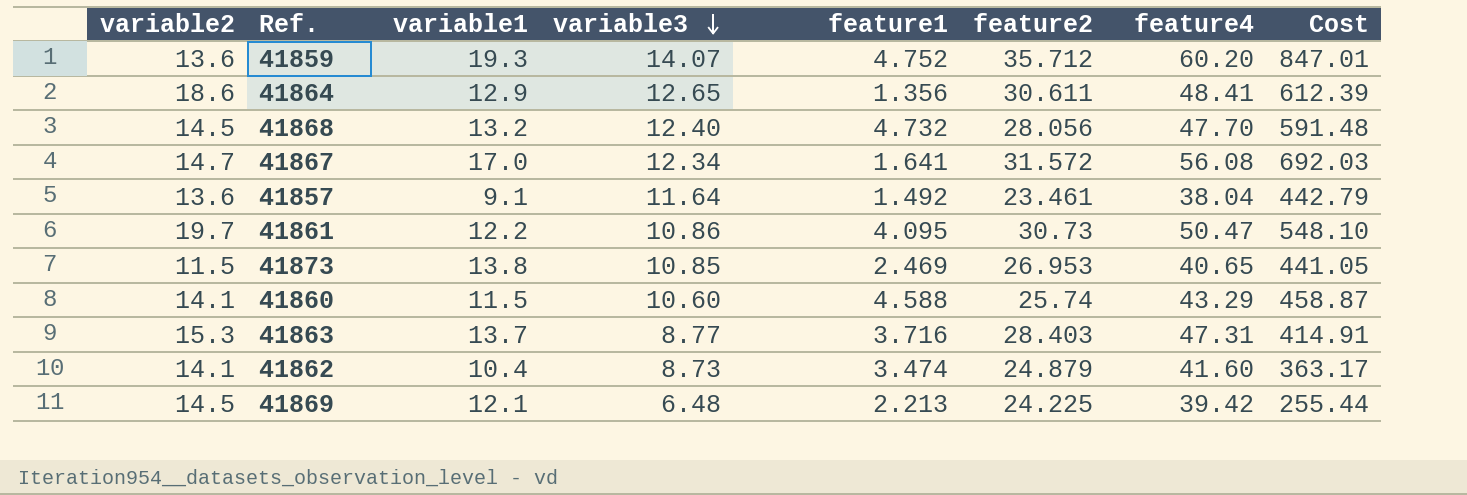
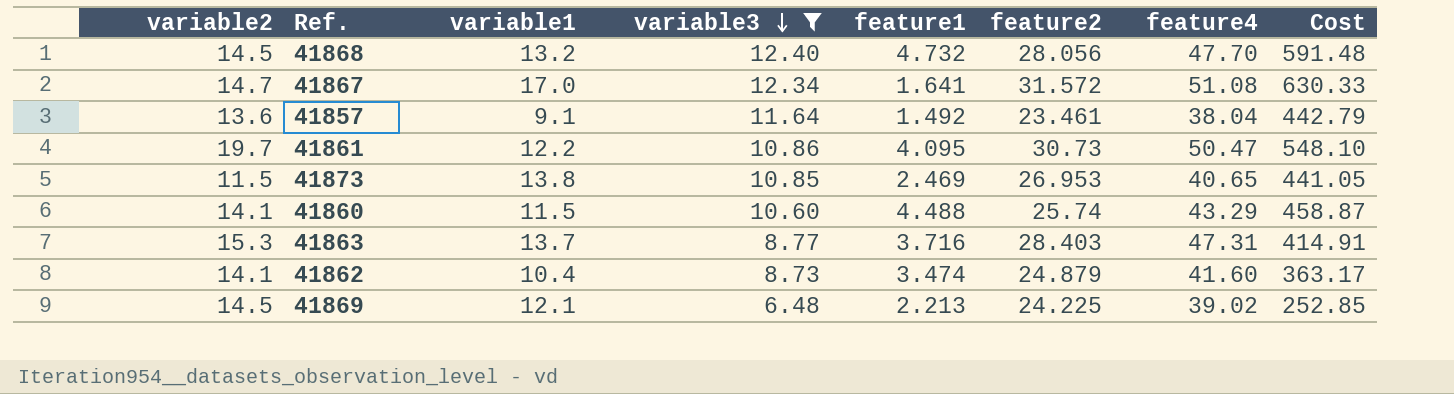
filter: none -> variable3 <= 12.40
41867 | feature4: 56.08 -> 51.08
41867 | Cost: 692.03 -> 630.33
41860 | feature1: 4.588 -> 4.488
41869 | feature4: 39.42 -> 39.02
41869 | Cost: 255.44 -> 252.85

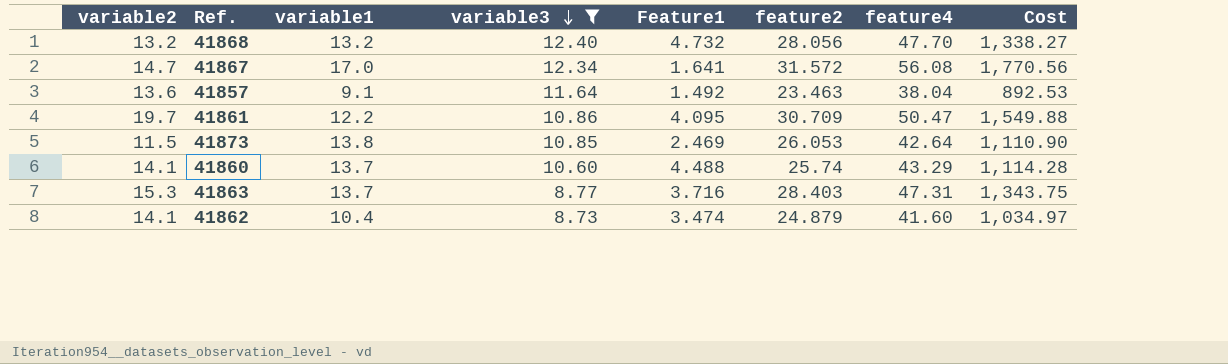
column name: feature1 -> Feature1
column Cost | formula: [variable3] * [feature4] -> [feature2] * [feature4]
row 41869: 14.5 | 12.1 | 6.48 | 2.213 | 24.225 | 39.02 | 252.85 -> none
41868 | variable2: 14.5 -> 13.2
41867 | feature4: 51.08 -> 56.08
41857 | feature2: 23.461 -> 23.463
41861 | feature2: 30.73 -> 30.709
41873 | feature2: 26.953 -> 26.053
41873 | feature4: 40.65 -> 42.64
41860 | variable1: 11.5 -> 13.7

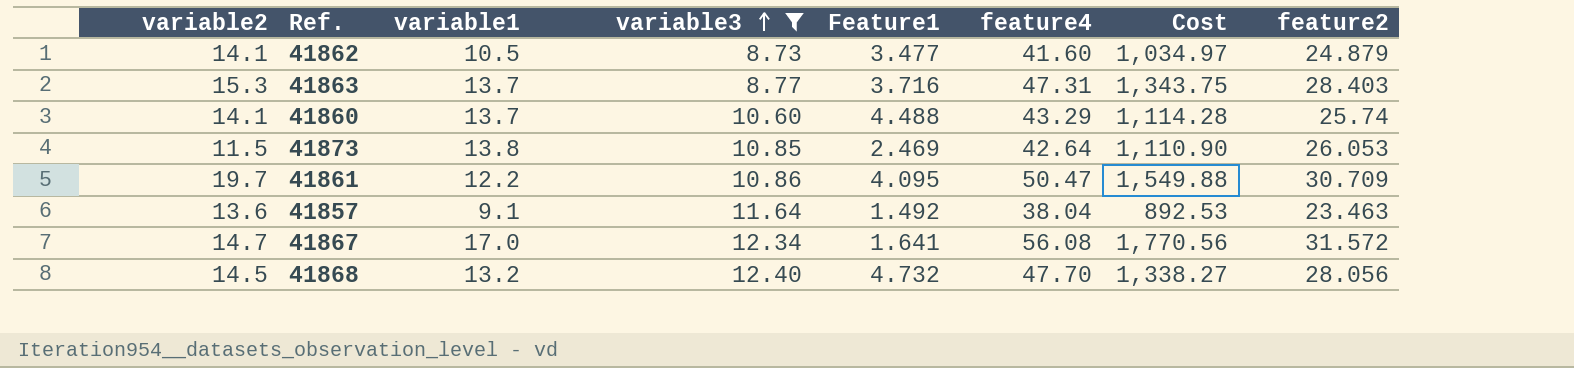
row order: variable3 descending -> variable3 ascending
column feature2 | position: 6 -> 8
41862 | variable1: 10.4 -> 10.5
41862 | Feature1: 3.474 -> 3.477
41868 | variable2: 13.2 -> 14.5

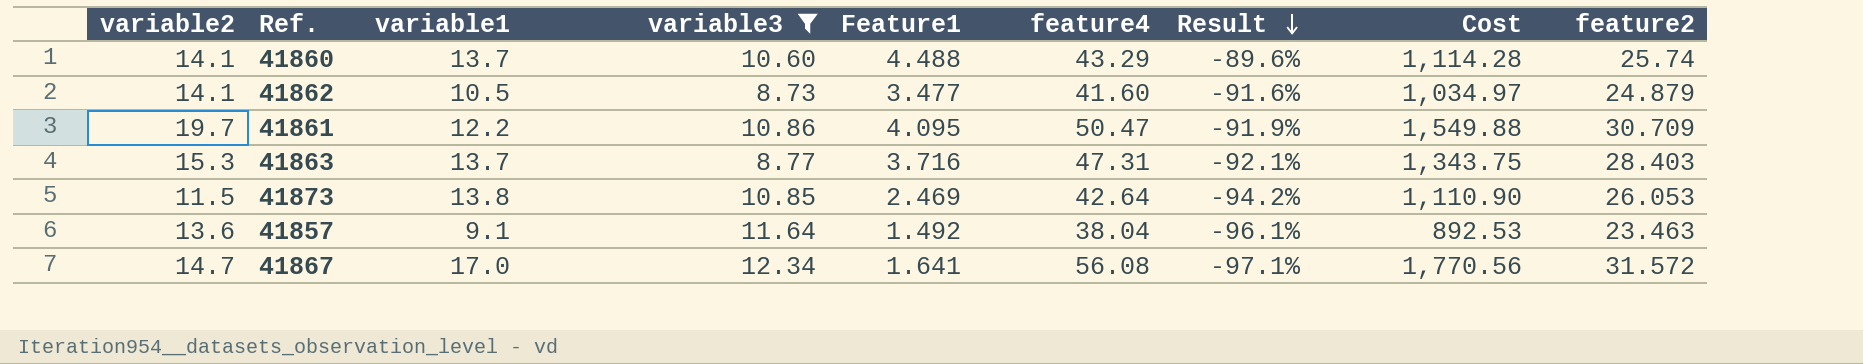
row order: variable3 ascending -> Result descending
column Result | formula: none -> ([Feature1] - [feature4]) / [feature4]
row 41868: 14.5 | 13.2 | 12.40 | 4.732 | 47.70 | 1,338.27 | 28.056 -> none

